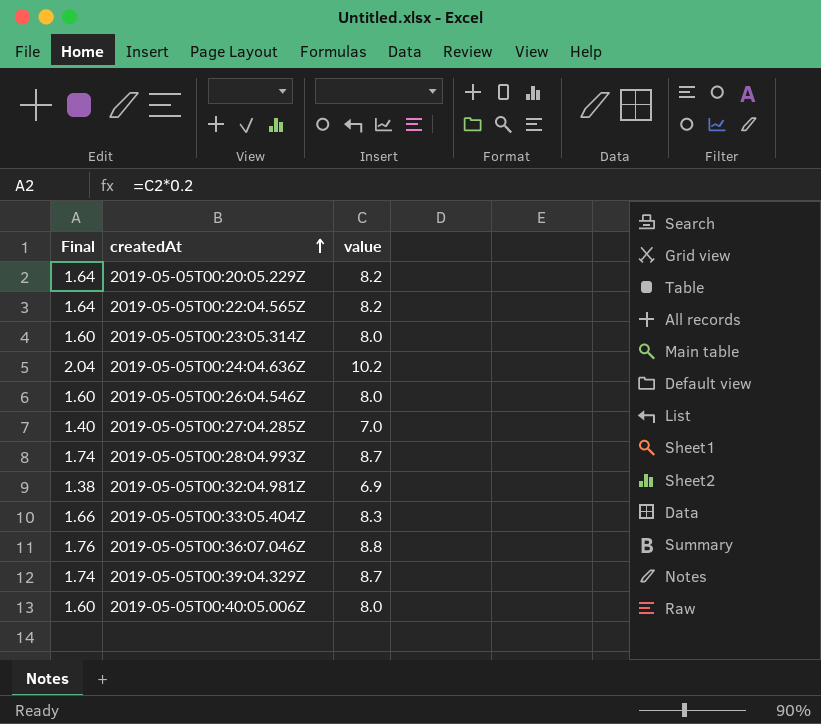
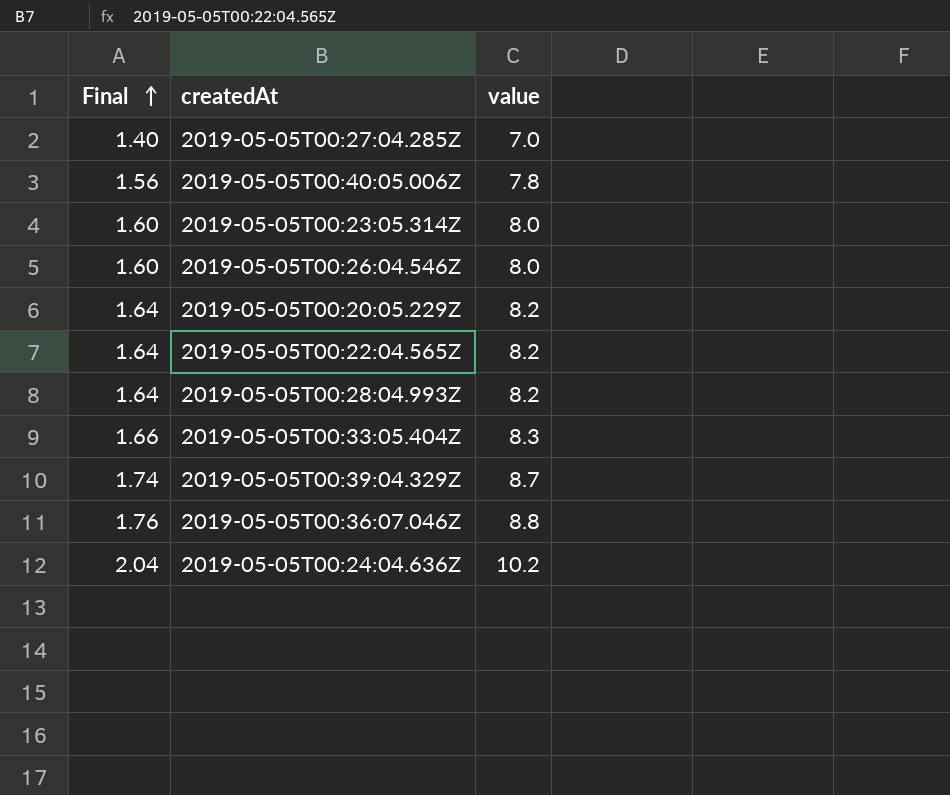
row order: createdAt ascending -> Final ascending
row 2019-05-05T00:32:04.981Z: 1.38 | 6.9 -> none
2019-05-05T00:40:05.006Z | Final: 1.60 -> 1.56
2019-05-05T00:40:05.006Z | value: 8.0 -> 7.8
2019-05-05T00:28:04.993Z | Final: 1.74 -> 1.64
2019-05-05T00:28:04.993Z | value: 8.7 -> 8.2

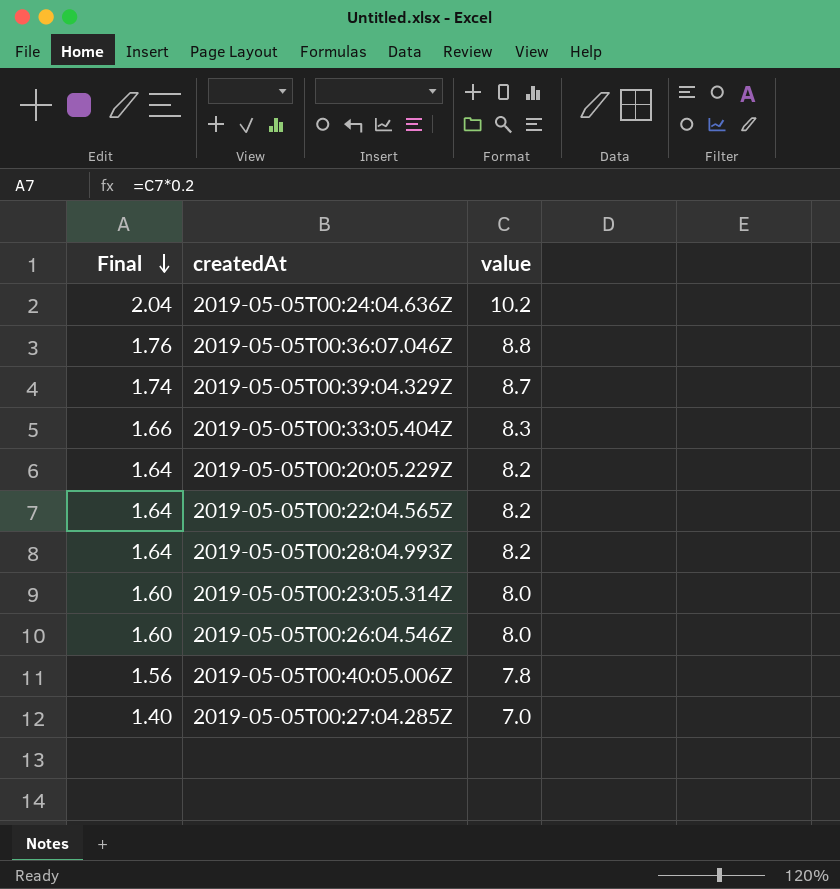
row order: Final ascending -> Final descending

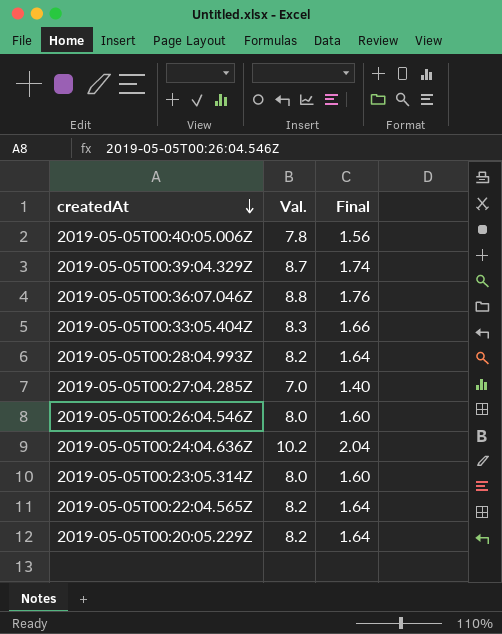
row order: Final descending -> createdAt descending
column name: value -> Val.
column Final | position: 1 -> 3

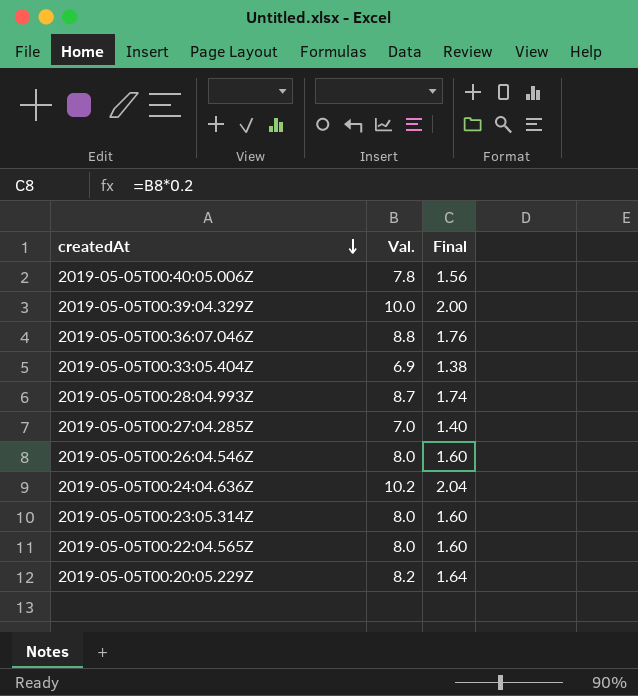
2019-05-05T00:39:04.329Z | Val.: 8.7 -> 10.0
2019-05-05T00:39:04.329Z | Final: 1.74 -> 2.00
2019-05-05T00:33:05.404Z | Val.: 8.3 -> 6.9
2019-05-05T00:33:05.404Z | Final: 1.66 -> 1.38
2019-05-05T00:28:04.993Z | Val.: 8.2 -> 8.7
2019-05-05T00:28:04.993Z | Final: 1.64 -> 1.74
2019-05-05T00:22:04.565Z | Val.: 8.2 -> 8.0
2019-05-05T00:22:04.565Z | Final: 1.64 -> 1.60

